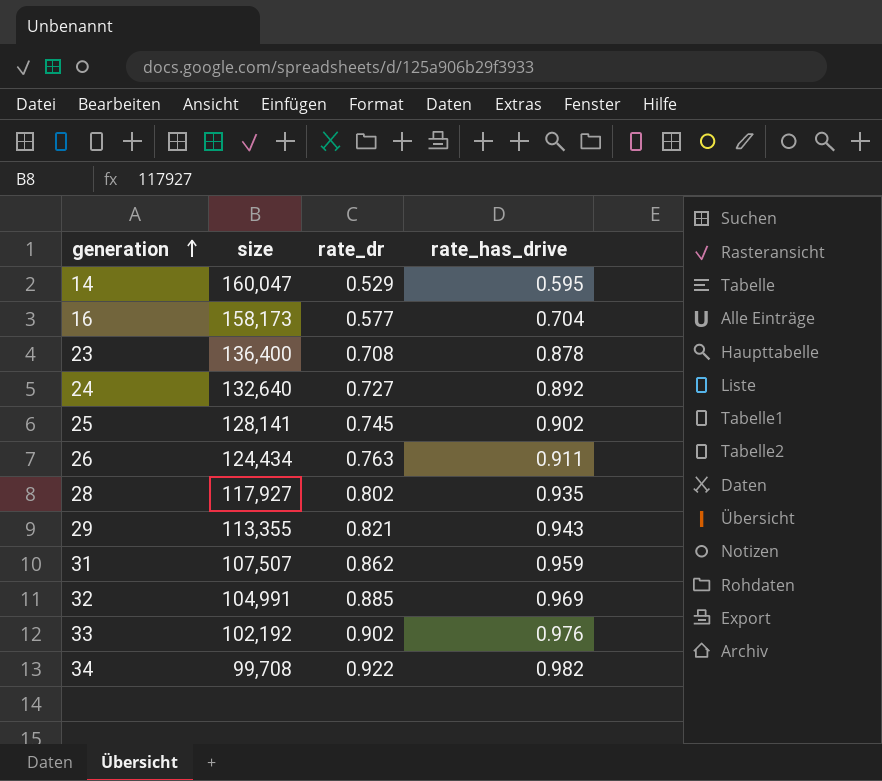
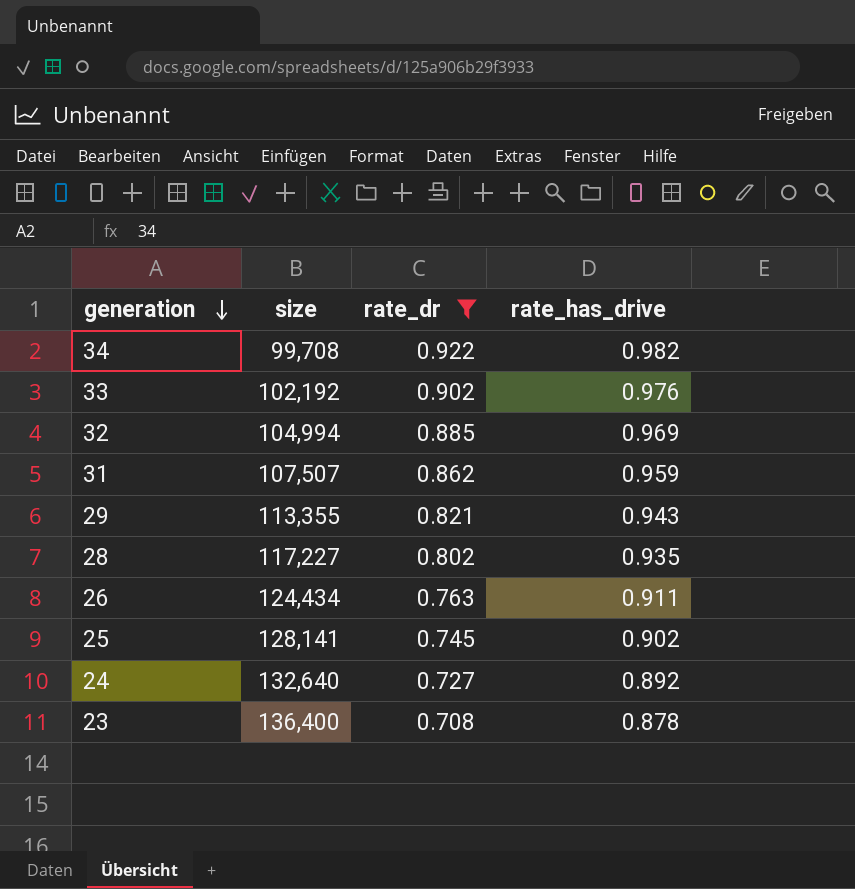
filter: none -> rate_dr >= 0.708
row order: generation ascending -> generation descending
32 | size: 104,991 -> 104,994
28 | size: 117,927 -> 117,227

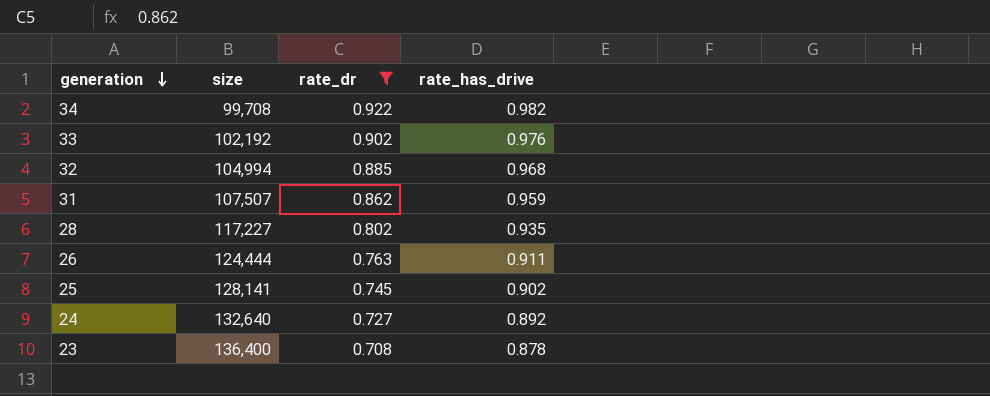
row 29: 113,355 | 0.821 | 0.943 -> none
32 | rate_has_drive: 0.969 -> 0.968
26 | size: 124,434 -> 124,444

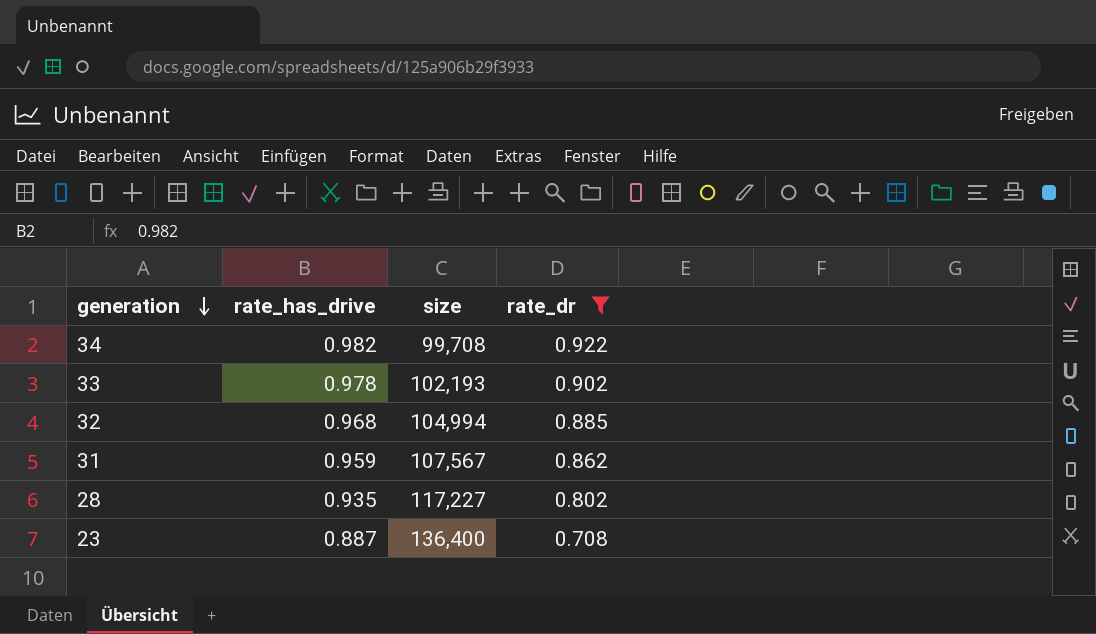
column rate_has_drive | position: 4 -> 2
row 26: 124,444 | 0.763 | 0.911 -> none
row 25: 128,141 | 0.745 | 0.902 -> none
row 24: 132,640 | 0.727 | 0.892 -> none
33 | rate_has_drive: 0.976 -> 0.978
33 | size: 102,192 -> 102,193
31 | size: 107,507 -> 107,567
23 | rate_has_drive: 0.878 -> 0.887

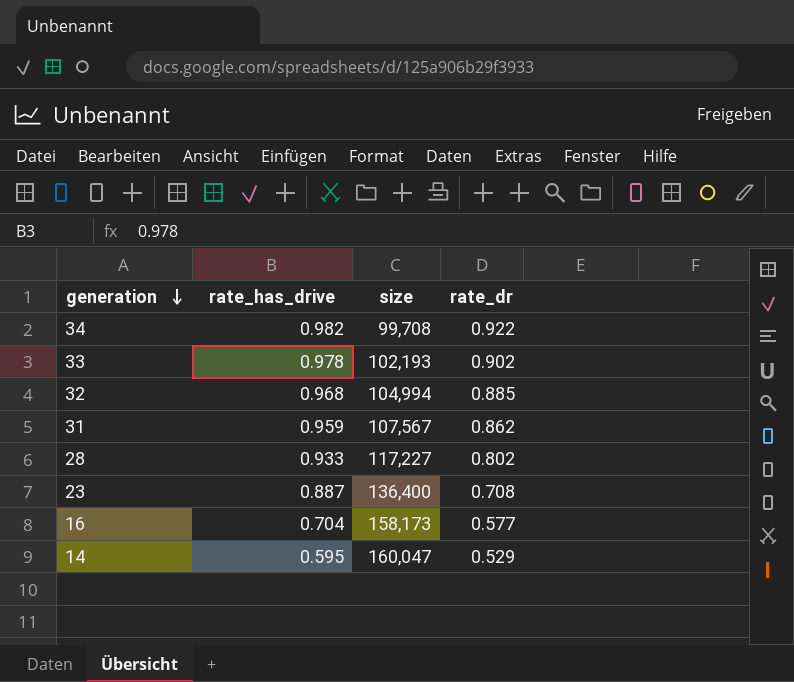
filter: rate_dr >= 0.708 -> none
28 | rate_has_drive: 0.935 -> 0.933

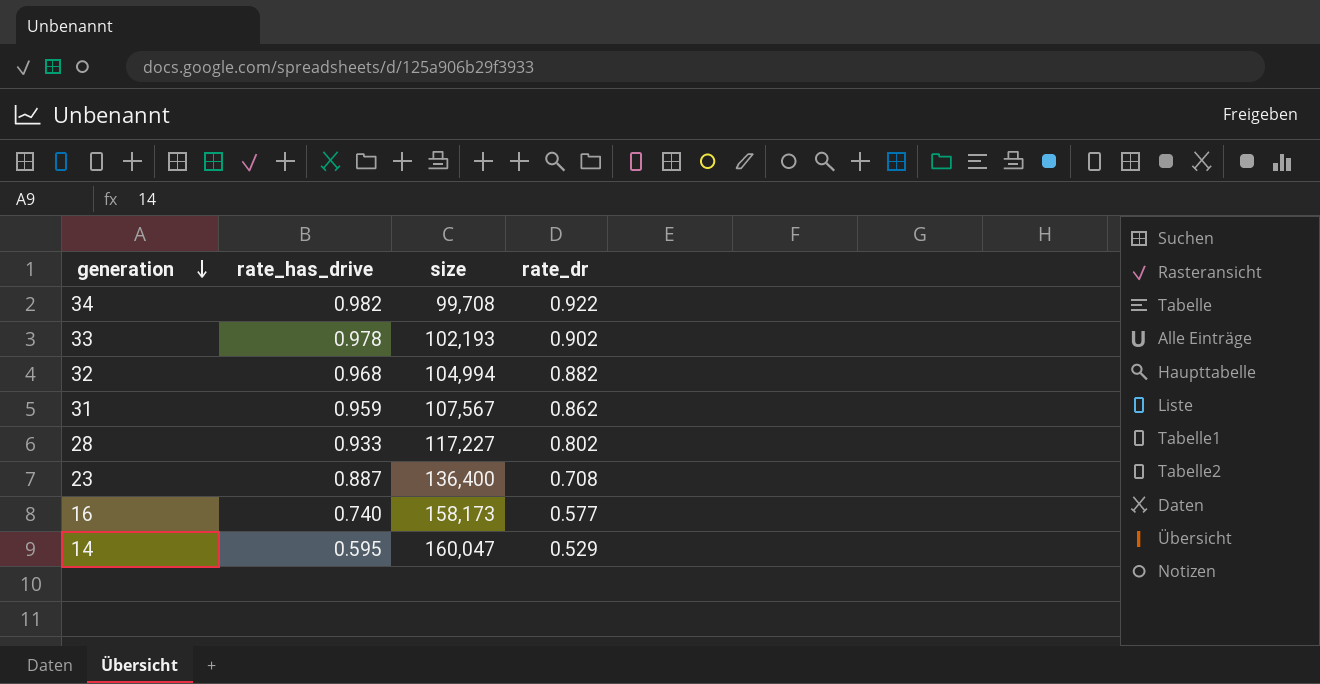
32 | rate_dr: 0.885 -> 0.882
16 | rate_has_drive: 0.704 -> 0.740

